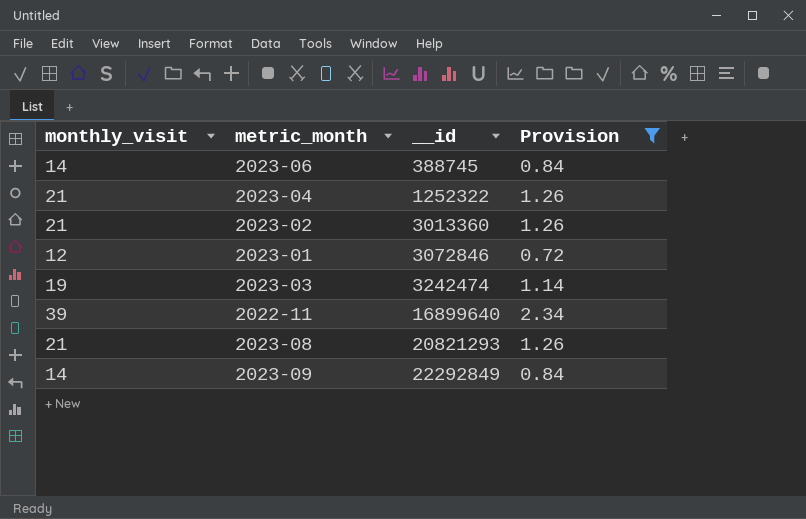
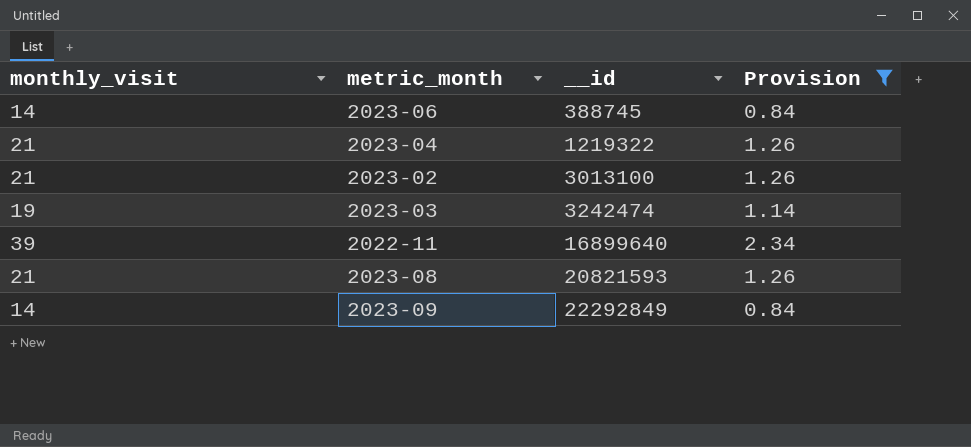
row 2023-01: 12 | 3072846 | 0.72 -> none
2023-04 | __id: 1252322 -> 1219322
2023-02 | __id: 3013360 -> 3013100
2023-08 | __id: 20821293 -> 20821593

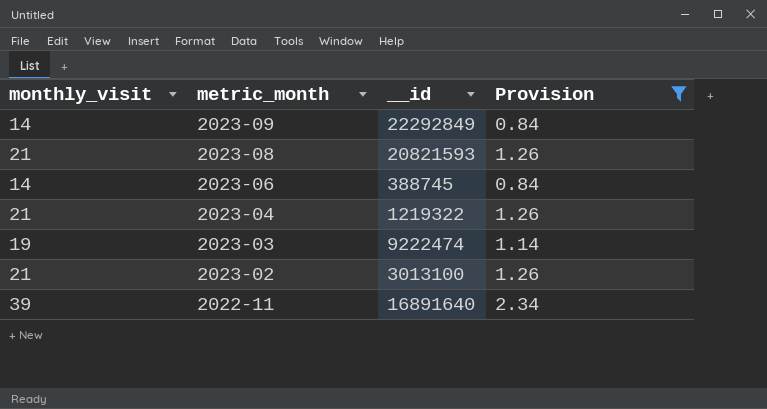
row order: __id ascending -> metric_month descending
2023-03 | __id: 3242474 -> 9222474
2022-11 | __id: 16899640 -> 16891640

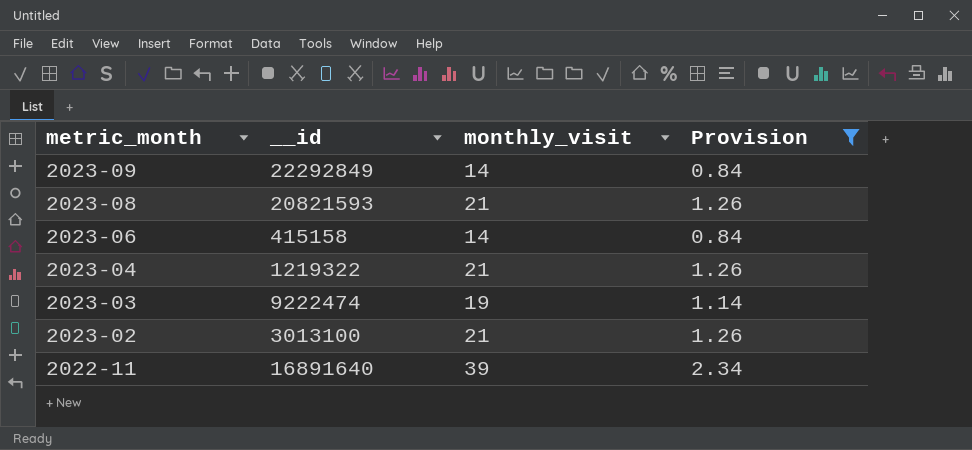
column monthly_visit | position: 1 -> 3
2023-06 | __id: 388745 -> 415158

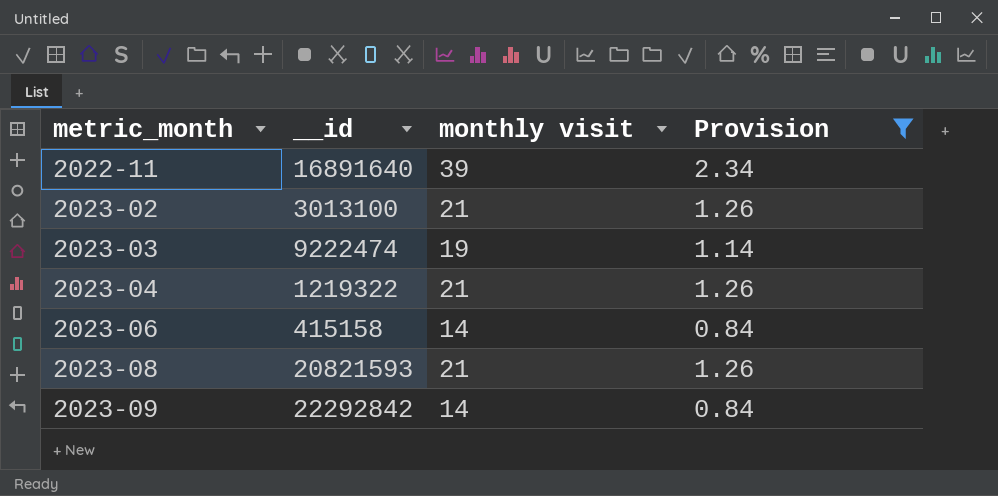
row order: metric_month descending -> metric_month ascending
column name: monthly_visit -> monthly visit
2023-09 | __id: 22292849 -> 22292842

